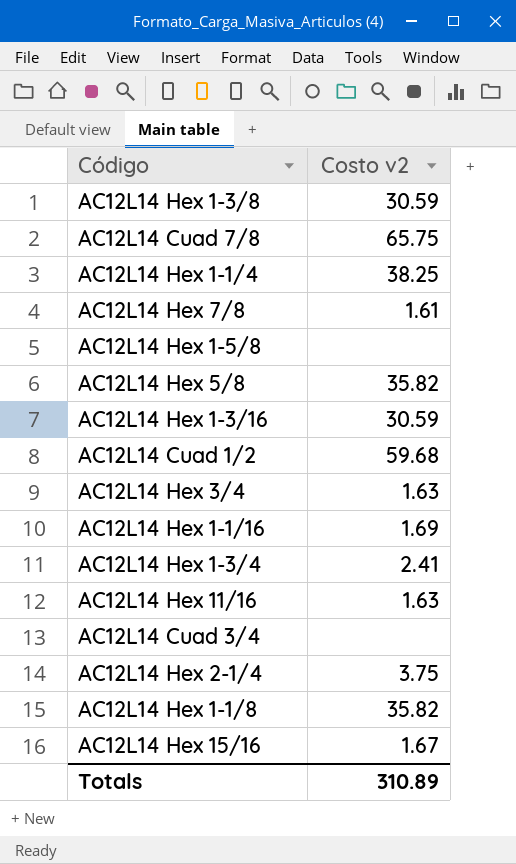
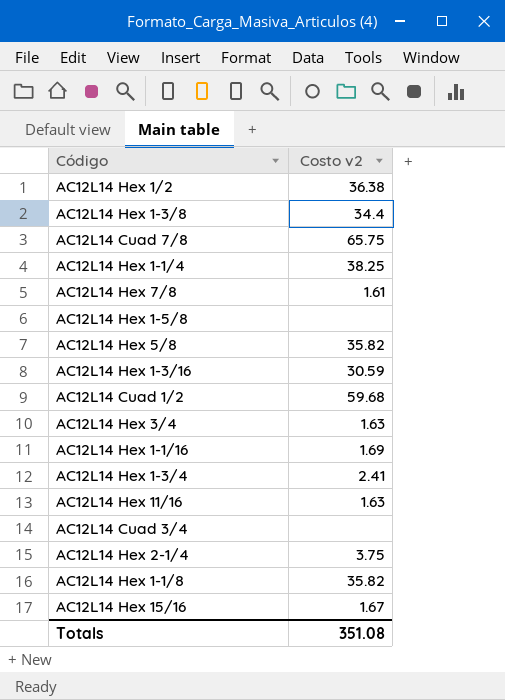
row AC12L14 Hex 1/2: none -> 36.38
AC12L14 Hex 1-3/8 | Costo v2: 30.59 -> 34.4
Totals | Costo v2: 310.89 -> 351.08

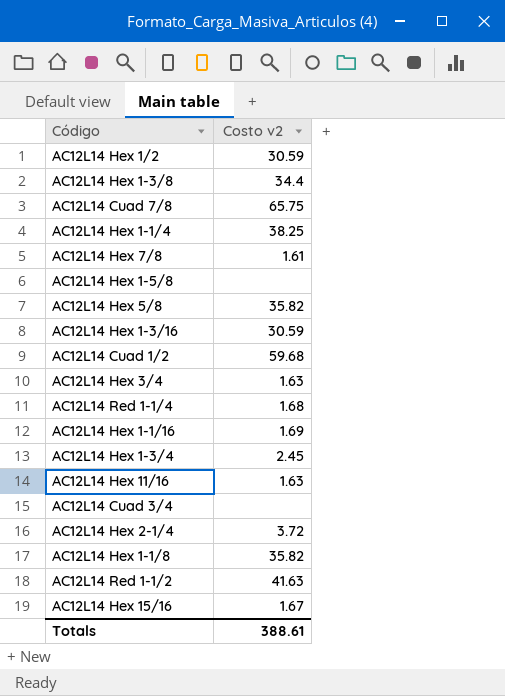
AC12L14 Hex 1/2 | Costo v2: 36.38 -> 30.59
row AC12L14 Red 1-1/4: none -> 1.68
AC12L14 Hex 1-3/4 | Costo v2: 2.41 -> 2.45
AC12L14 Hex 2-1/4 | Costo v2: 3.75 -> 3.72
row AC12L14 Red 1-1/2: none -> 41.63
Totals | Costo v2: 351.08 -> 388.61

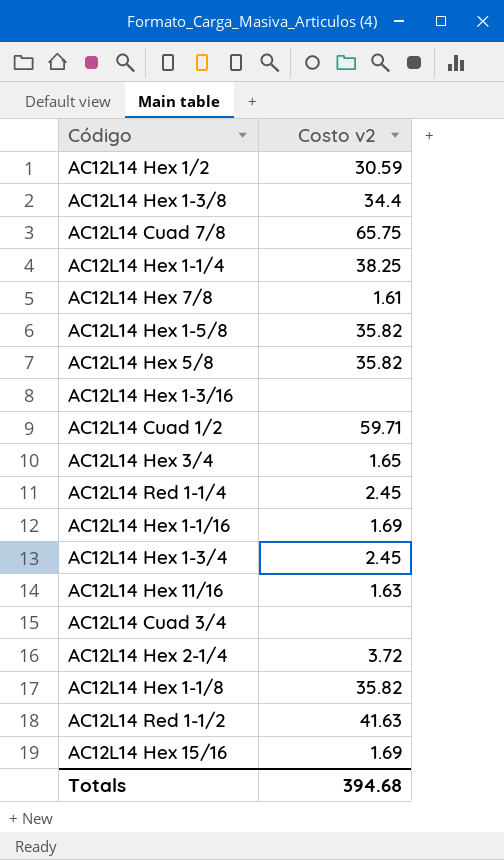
AC12L14 Hex 1-5/8 | Costo v2: none -> 35.82
AC12L14 Hex 1-3/16 | Costo v2: 30.59 -> none
AC12L14 Cuad 1/2 | Costo v2: 59.68 -> 59.71
AC12L14 Hex 3/4 | Costo v2: 1.63 -> 1.65
AC12L14 Red 1-1/4 | Costo v2: 1.68 -> 2.45
AC12L14 Hex 15/16 | Costo v2: 1.67 -> 1.69
Totals | Costo v2: 388.61 -> 394.68

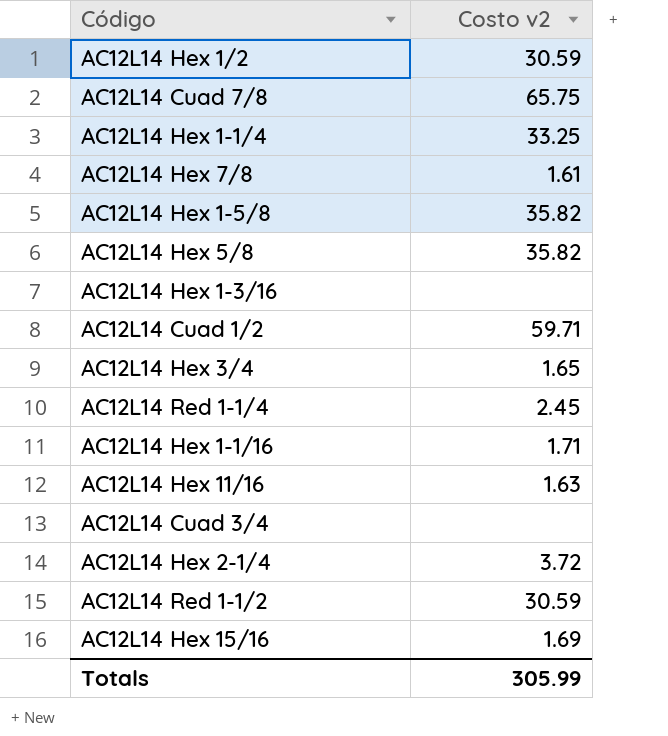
row AC12L14 Hex 1-3/8: 34.4 -> none
row AC12L14 Hex 1-3/4: 2.45 -> none
row AC12L14 Hex 1-1/8: 35.82 -> none
AC12L14 Hex 1-1/4 | Costo v2: 38.25 -> 33.25
AC12L14 Hex 1-1/16 | Costo v2: 1.69 -> 1.71
AC12L14 Red 1-1/2 | Costo v2: 41.63 -> 30.59
Totals | Costo v2: 394.68 -> 305.99

